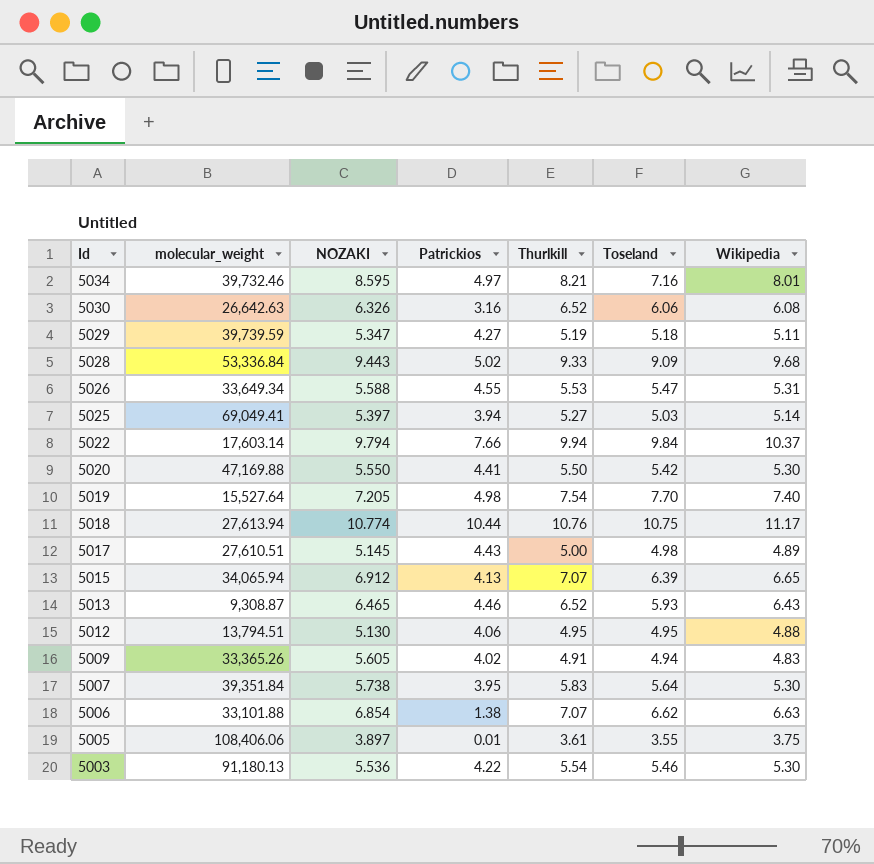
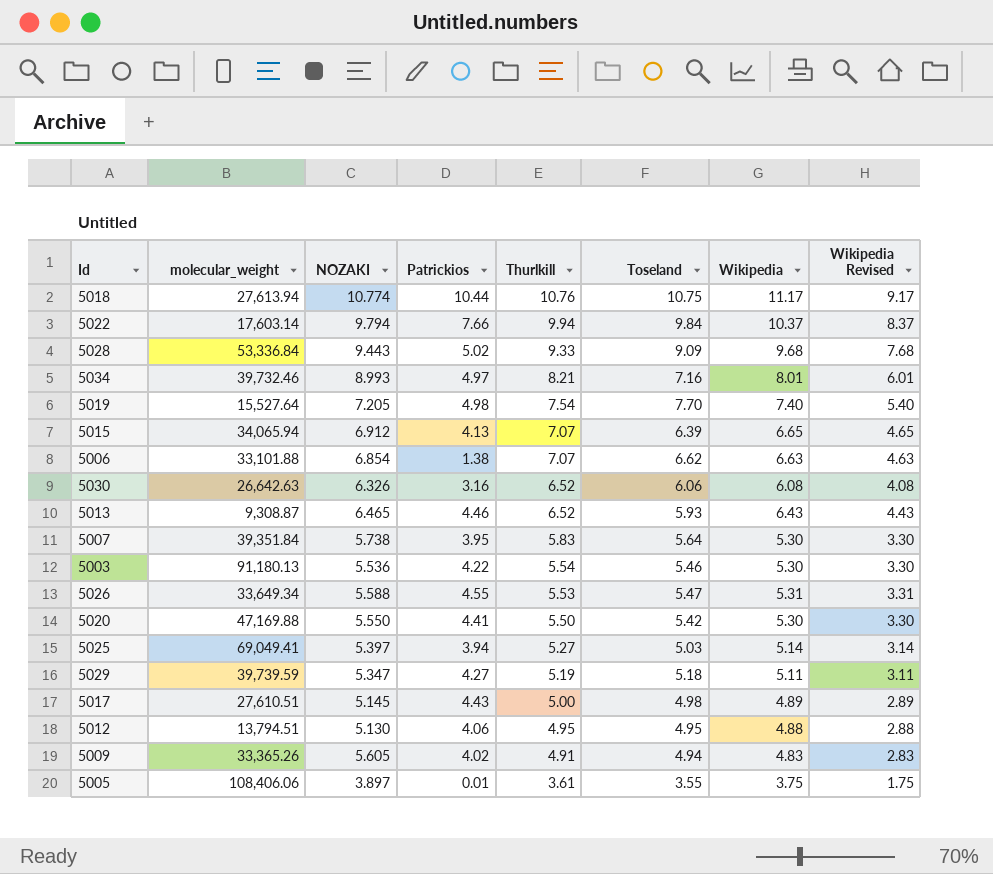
row order: Id descending -> Thurlkill descending
column Wikipedia Revised | formula: none -> [Wikipedia] - 2
5034 | NOZAKI: 8.595 -> 8.993

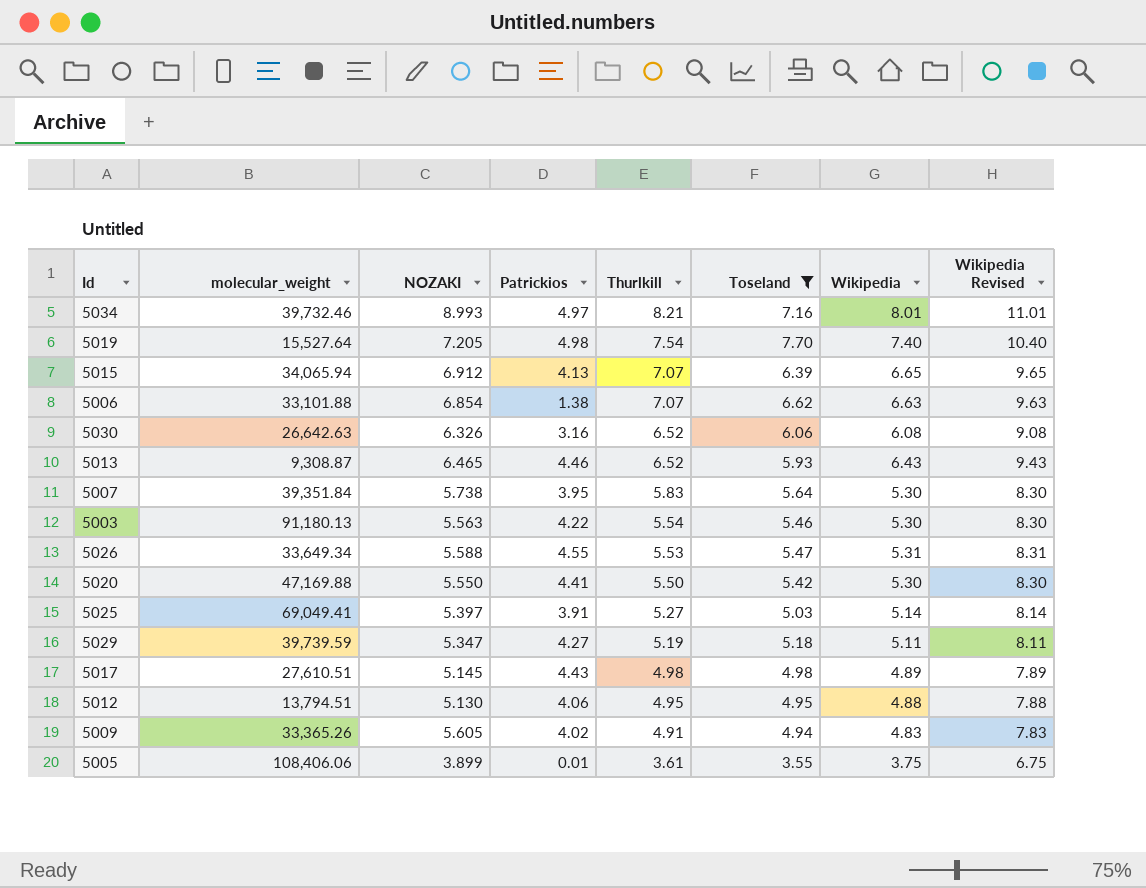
filter: none -> Toseland <= 7.70
column Wikipedia Revised | formula: [Wikipedia] - 2 -> [Wikipedia] + 3
5003 | NOZAKI: 5.536 -> 5.563
5025 | Patrickios: 3.94 -> 3.91
5017 | Thurlkill: 5.00 -> 4.98
5005 | NOZAKI: 3.897 -> 3.899

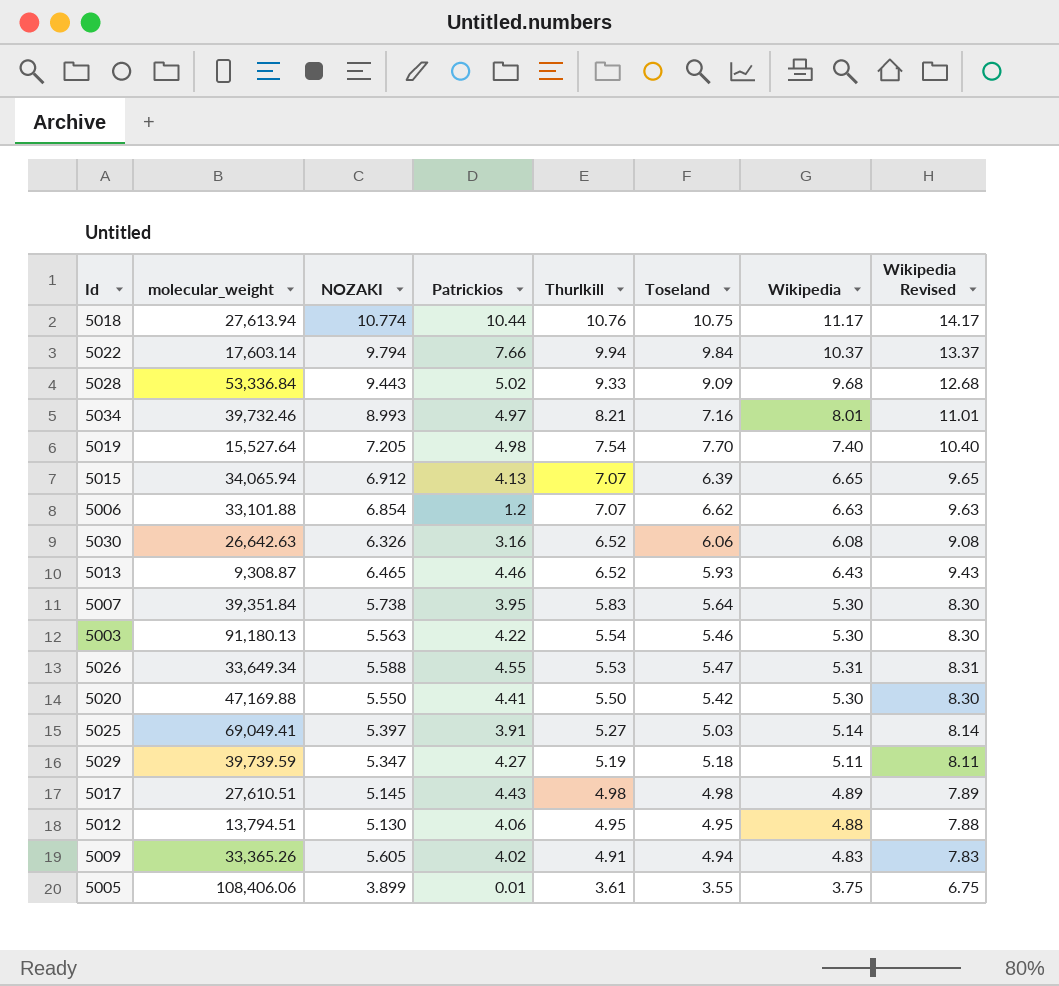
filter: Toseland <= 7.70 -> none
5006 | Patrickios: 1.38 -> 1.2

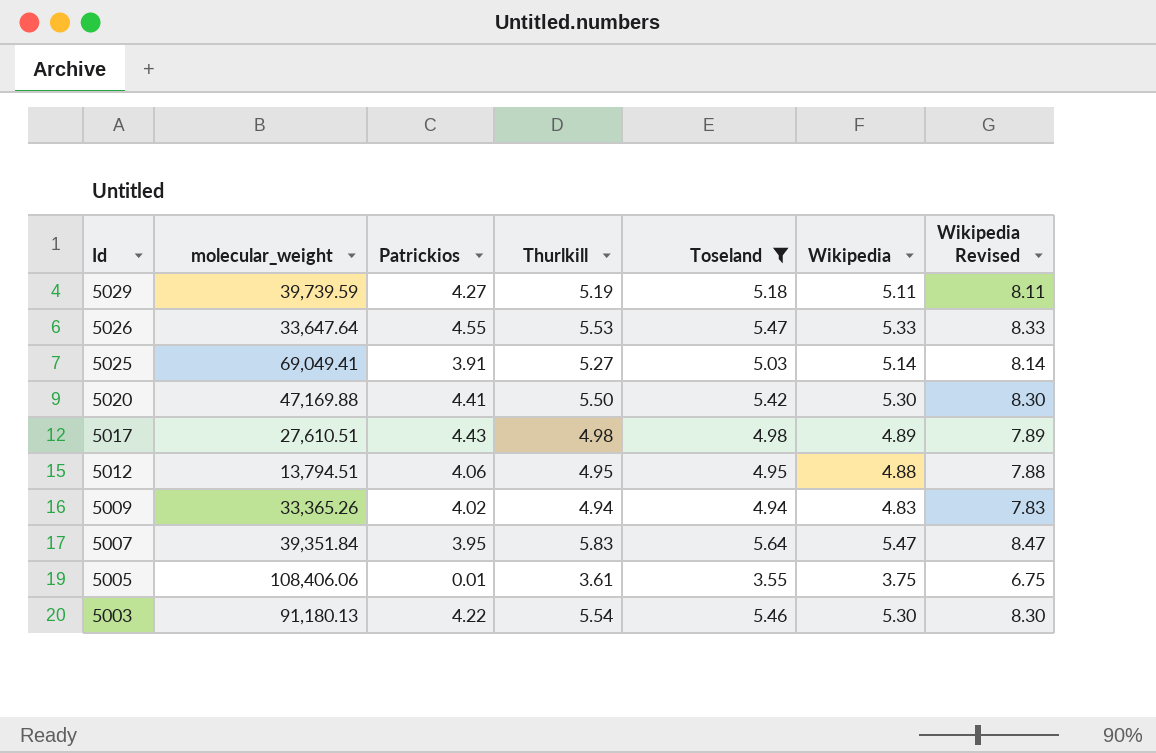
filter: none -> Toseland <= 5.64
row order: Thurlkill descending -> Id descending
column NOZAKI | position: 3 -> none
5026 | molecular_weight: 33,649.34 -> 33,647.64
5026 | Wikipedia: 5.31 -> 5.33
5026 | Wikipedia Revised: 8.31 -> 8.33
5009 | Thurlkill: 4.91 -> 4.94
5007 | Wikipedia: 5.30 -> 5.47
5007 | Wikipedia Revised: 8.30 -> 8.47

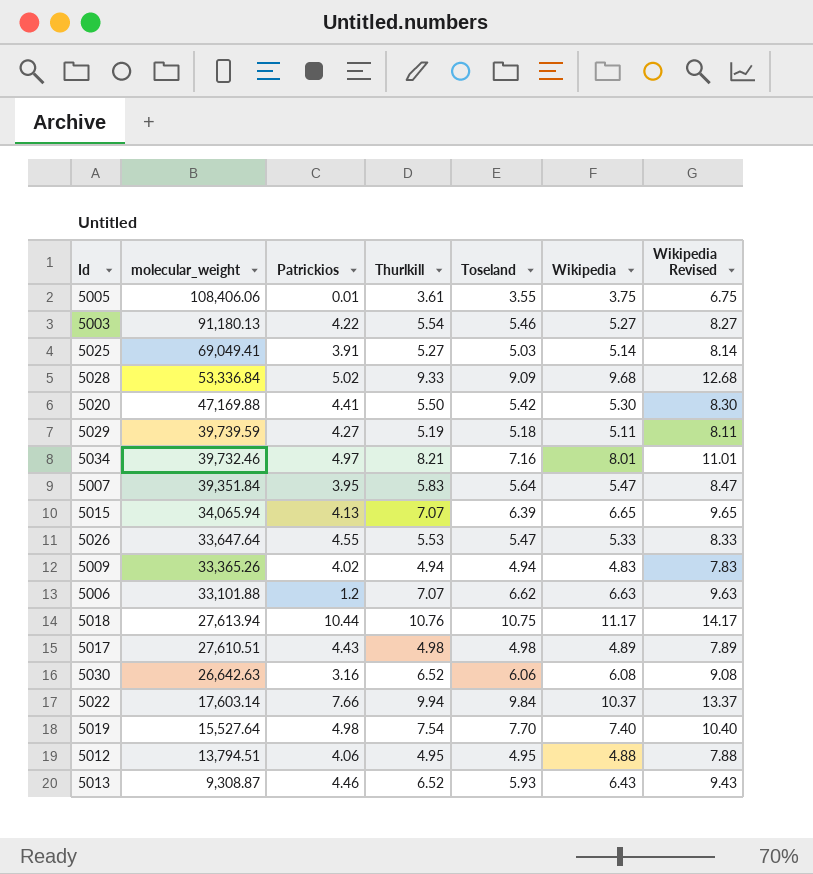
filter: Toseland <= 5.64 -> none
row order: Id descending -> molecular_weight descending
5003 | Wikipedia: 5.30 -> 5.27
5003 | Wikipedia Revised: 8.30 -> 8.27

